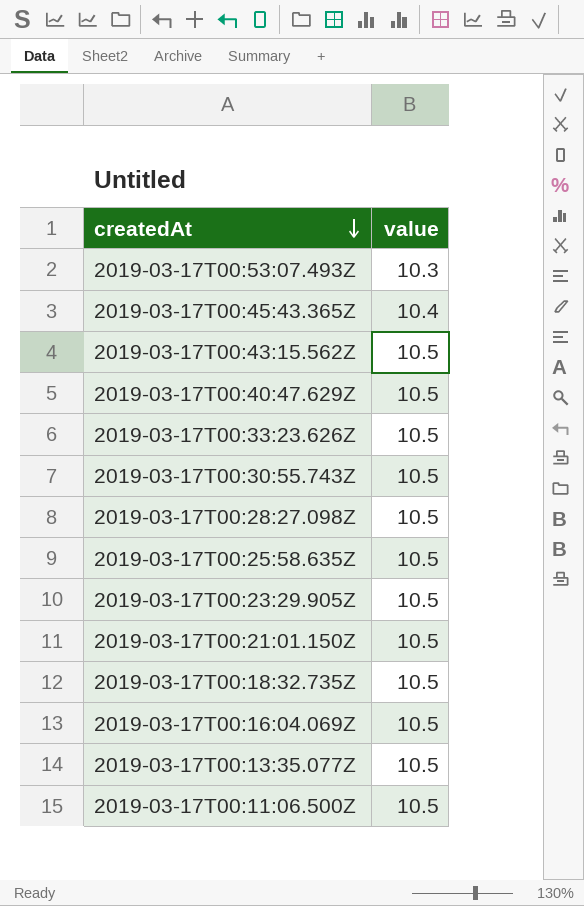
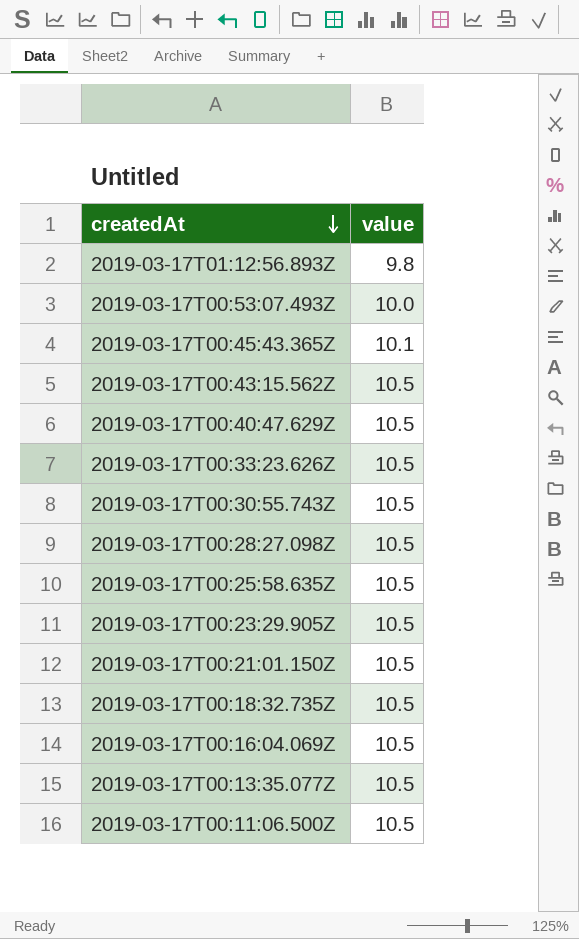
row 2019-03-17T01:12:56.893Z: none -> 9.8
2019-03-17T00:53:07.493Z | value: 10.3 -> 10.0
2019-03-17T00:45:43.365Z | value: 10.4 -> 10.1

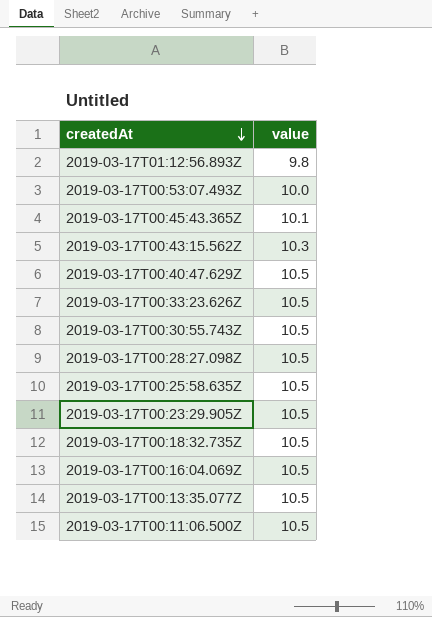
row 2019-03-17T00:21:01.150Z: 10.5 -> none
2019-03-17T00:43:15.562Z | value: 10.5 -> 10.3

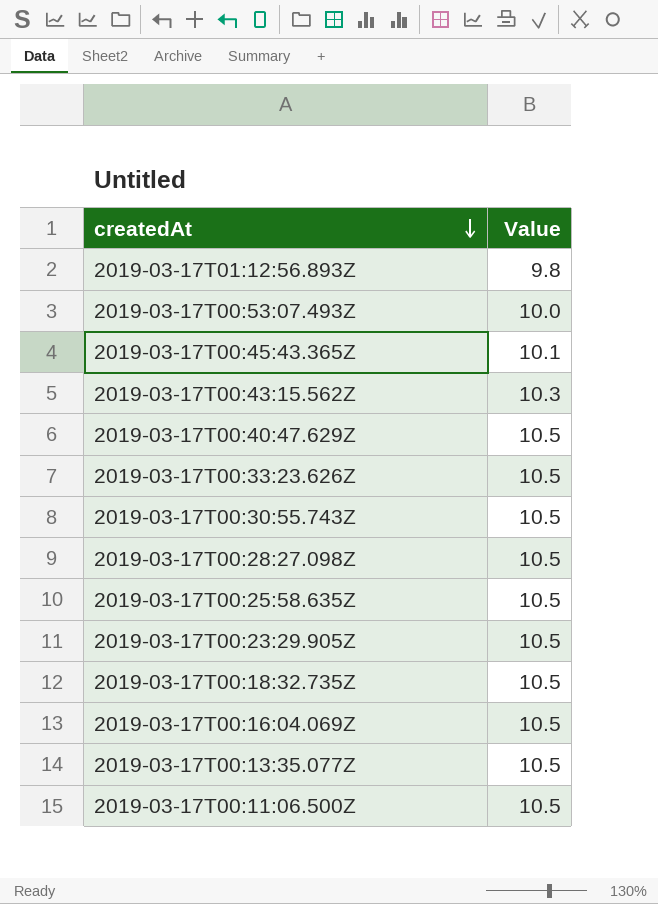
column name: value -> Value

